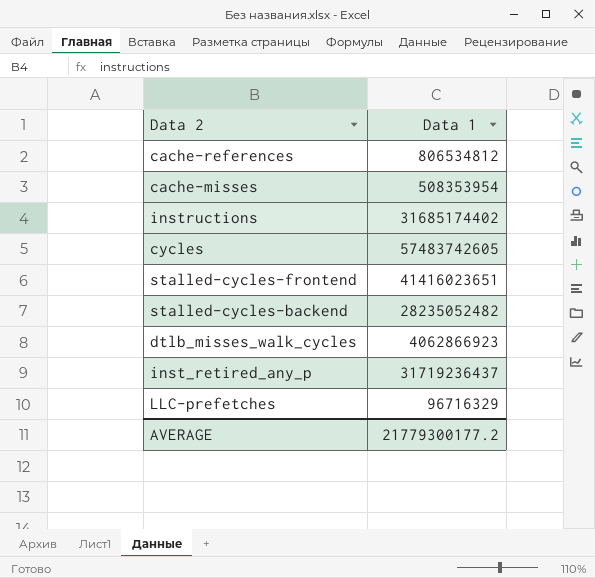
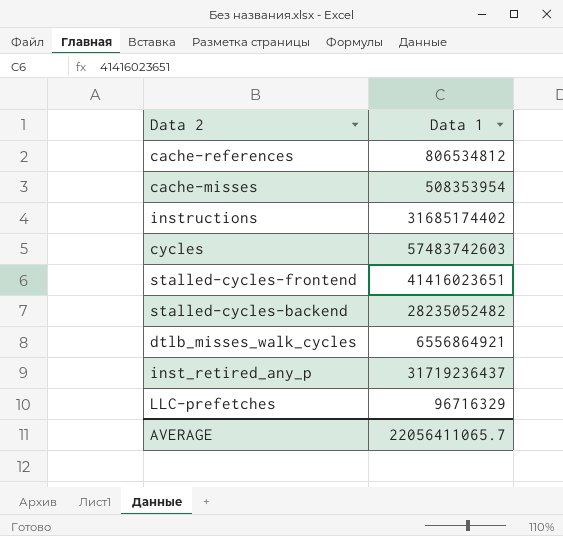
cycles | Data 1: 57483742605 -> 57483742603
dtlb_misses_walk_cycles | Data 1: 4062866923 -> 6556864921
AVERAGE | Data 1: 21779300177.2 -> 22056411065.7

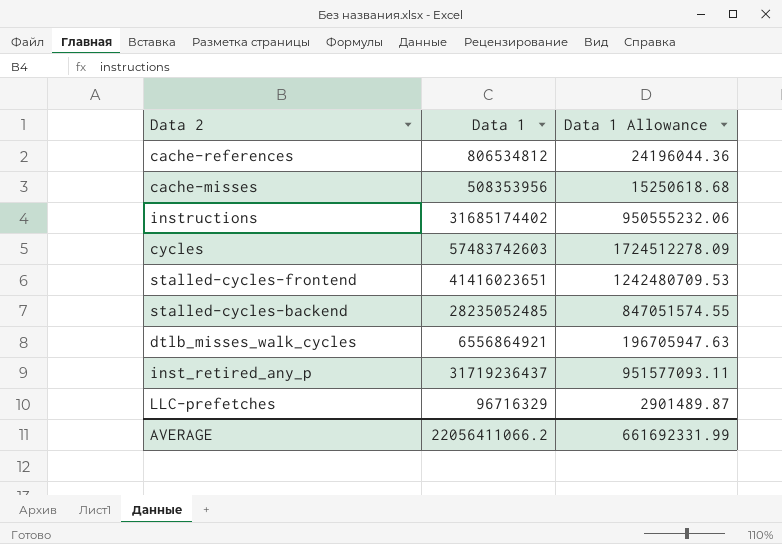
column Data 1 Allowance | formula: none -> [Data 1] * 0.03
cache-misses | Data 1: 508353954 -> 508353956
stalled-cycles-backend | Data 1: 28235052482 -> 28235052485
AVERAGE | Data 1: 22056411065.7 -> 22056411066.2

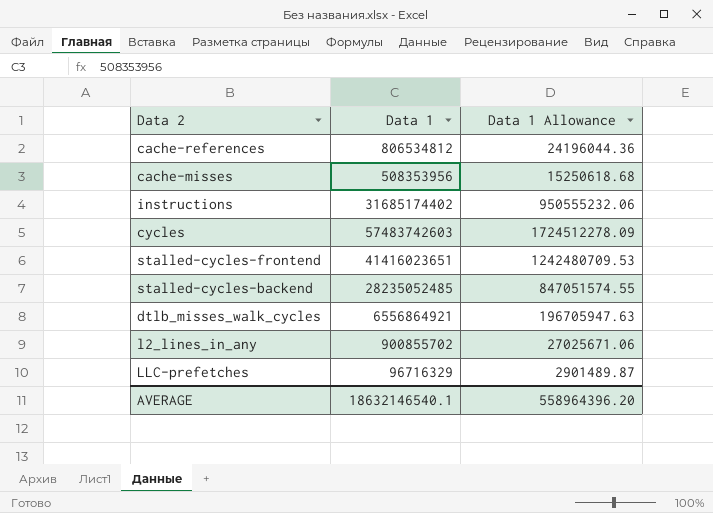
row inst_retired_any_p: 31719236437 | 951577093.11 -> none
row l2_lines_in_any: none -> 900855702 | 27025671.06
AVERAGE | Data 1: 22056411066.2 -> 18632146540.1
AVERAGE | Data 1 Allowance: 661692331.99 -> 558964396.20

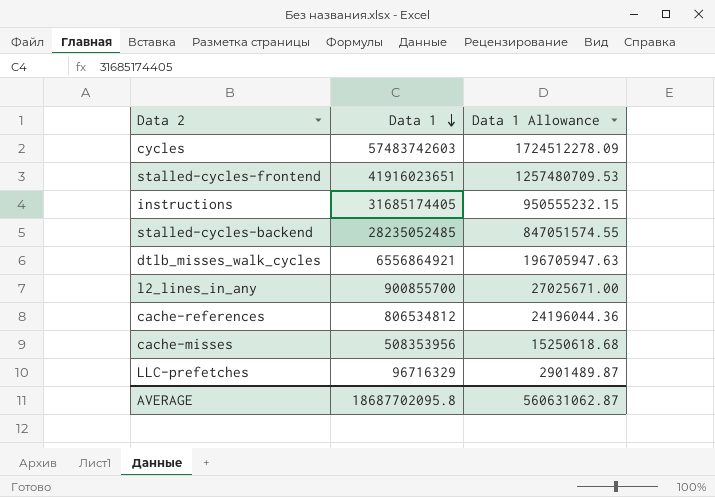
row order: none -> Data 1 descending
stalled-cycles-frontend | Data 1: 41416023651 -> 41916023651
stalled-cycles-frontend | Data 1 Allowance: 1242480709.53 -> 1257480709.53
instructions | Data 1: 31685174402 -> 31685174405
instructions | Data 1 Allowance: 950555232.06 -> 950555232.15
l2_lines_in_any | Data 1: 900855702 -> 900855700
l2_lines_in_any | Data 1 Allowance: 27025671.06 -> 27025671.00
AVERAGE | Data 1: 18632146540.1 -> 18687702095.8
AVERAGE | Data 1 Allowance: 558964396.20 -> 560631062.87

